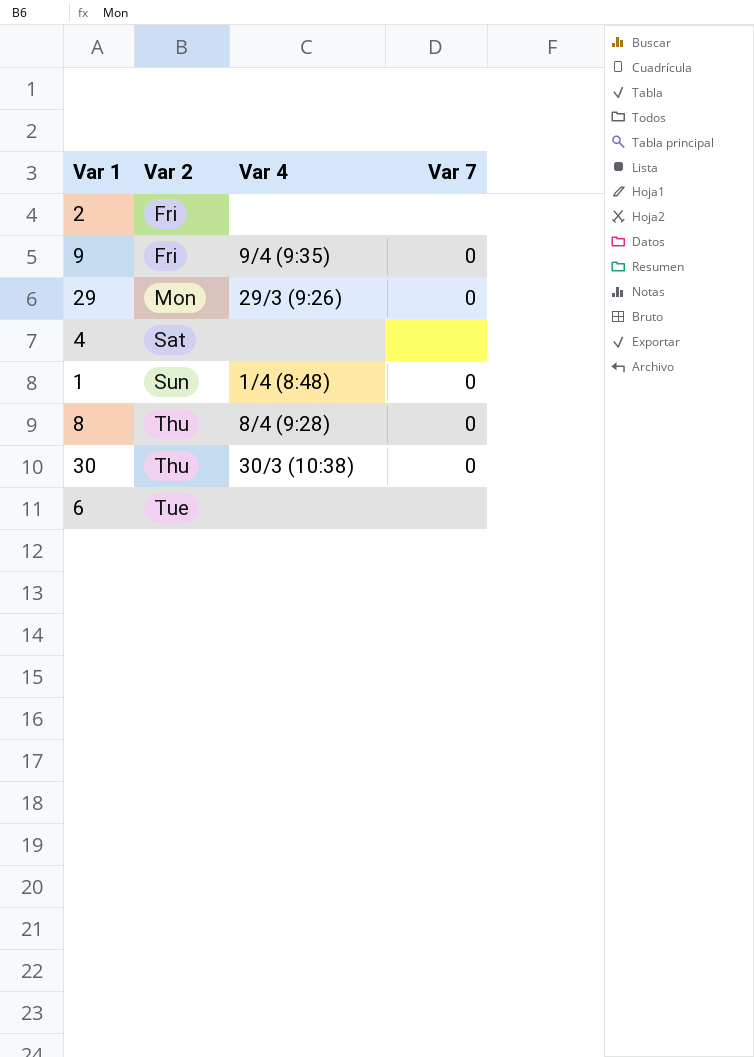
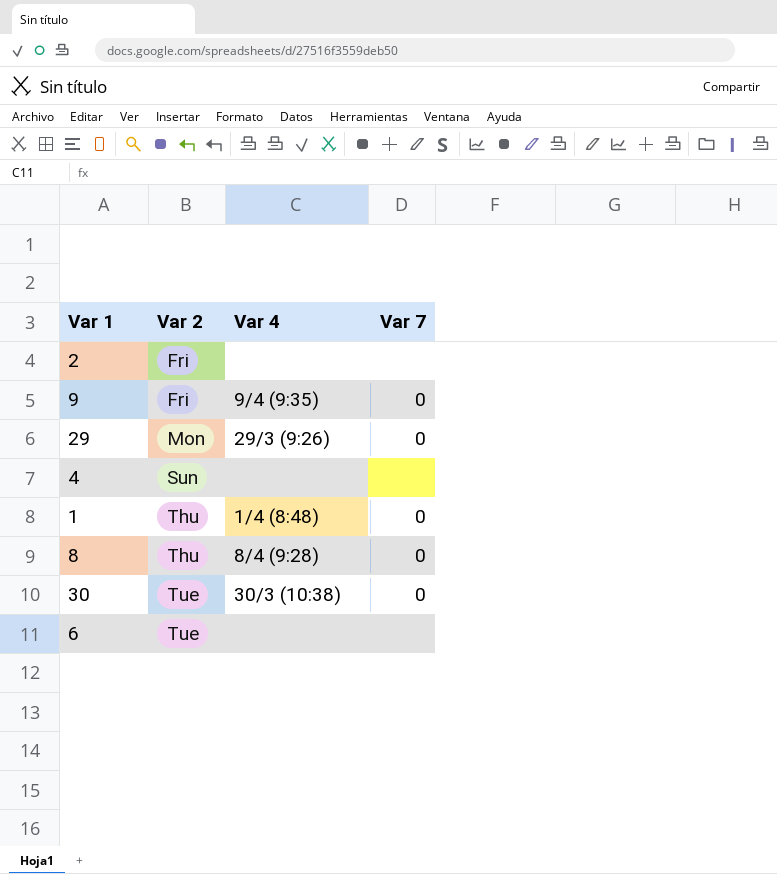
4 | Var 2: Sat -> Sun
1 | Var 2: Sun -> Thu
30 | Var 2: Thu -> Tue

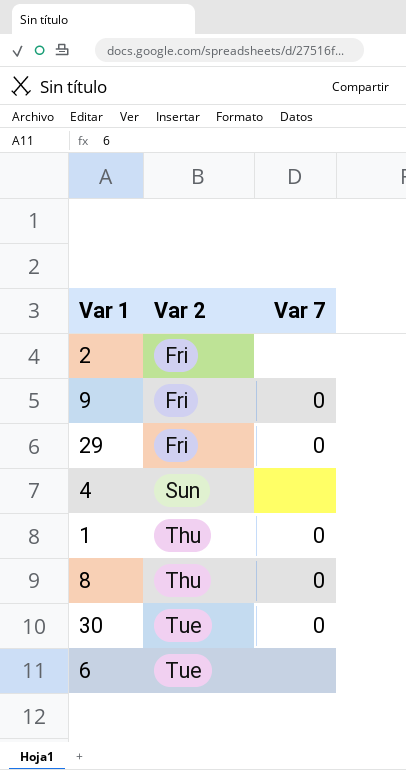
column Var 4 | position: 3 -> none
29 | Var 2: Mon -> Fri

